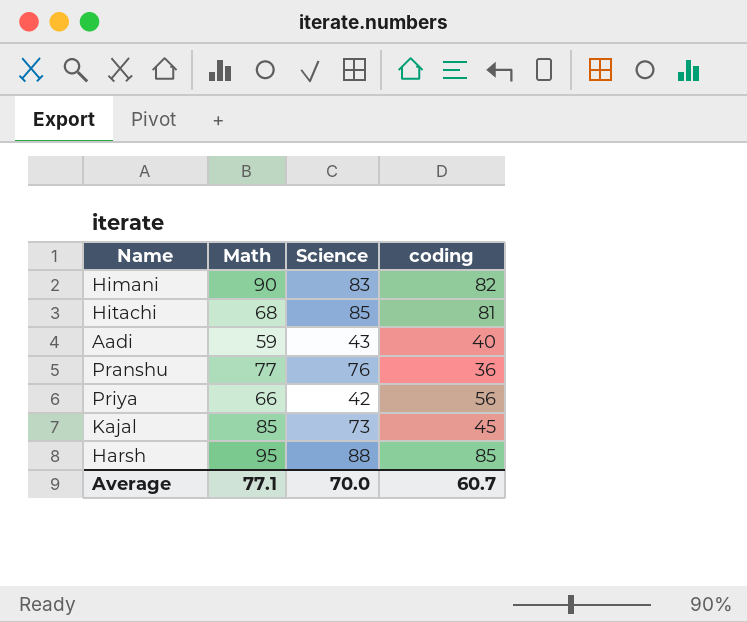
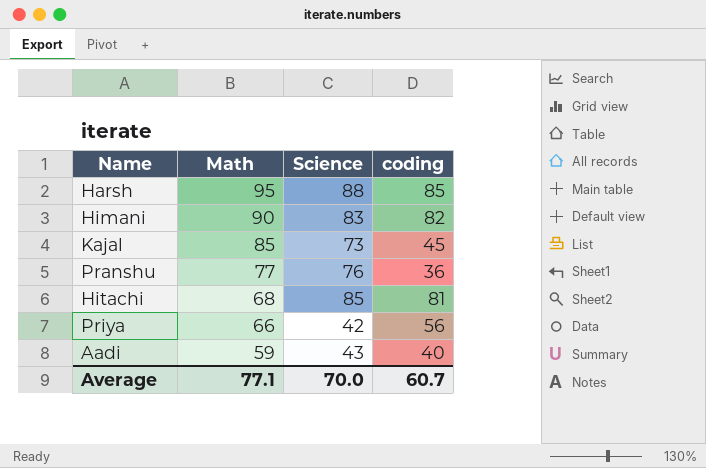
row order: none -> Math descending

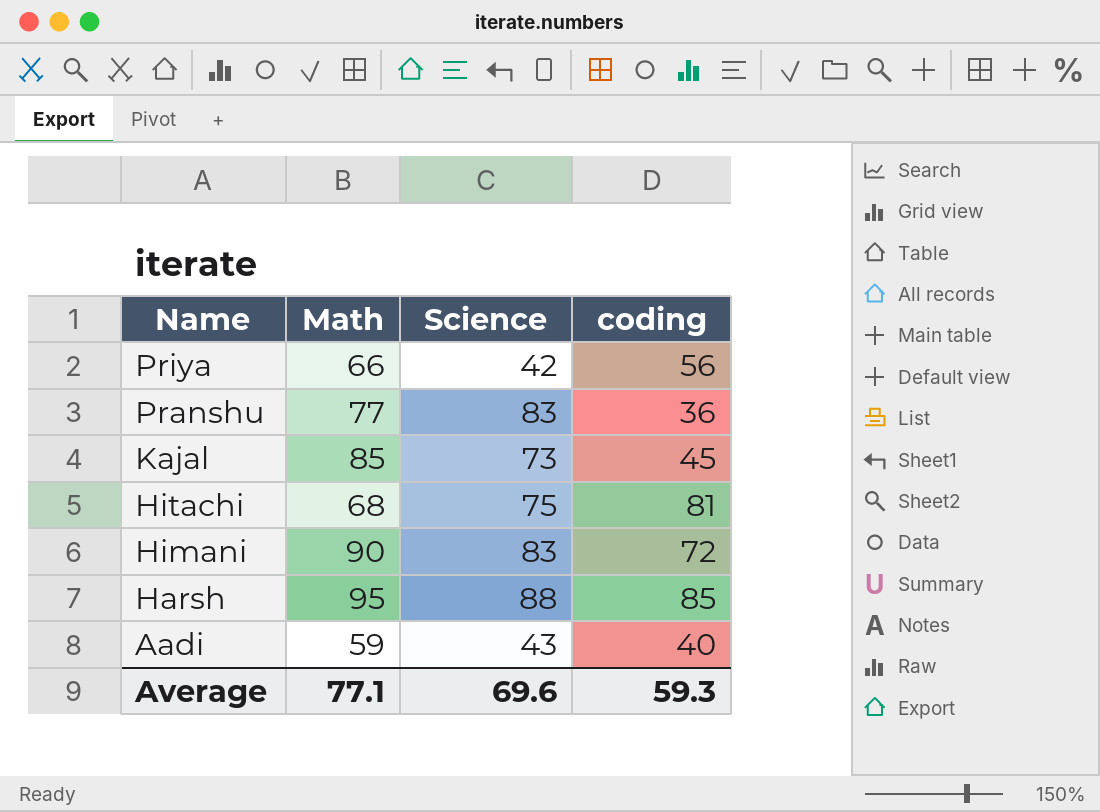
row order: Math descending -> Name descending
Pranshu | Science: 76 -> 83
Hitachi | Science: 85 -> 75
Himani | coding: 82 -> 72
Average | Science: 70.0 -> 69.6
Average | coding: 60.7 -> 59.3

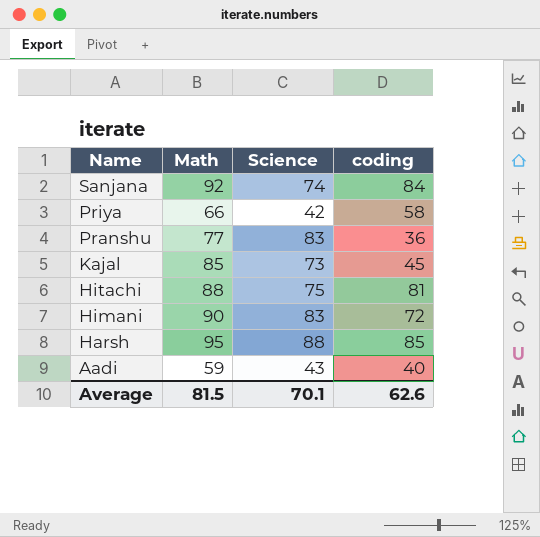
row Sanjana: none -> 92 | 74 | 84
Priya | coding: 56 -> 58
Hitachi | Math: 68 -> 88
Average | Math: 77.1 -> 81.5
Average | Science: 69.6 -> 70.1
Average | coding: 59.3 -> 62.6

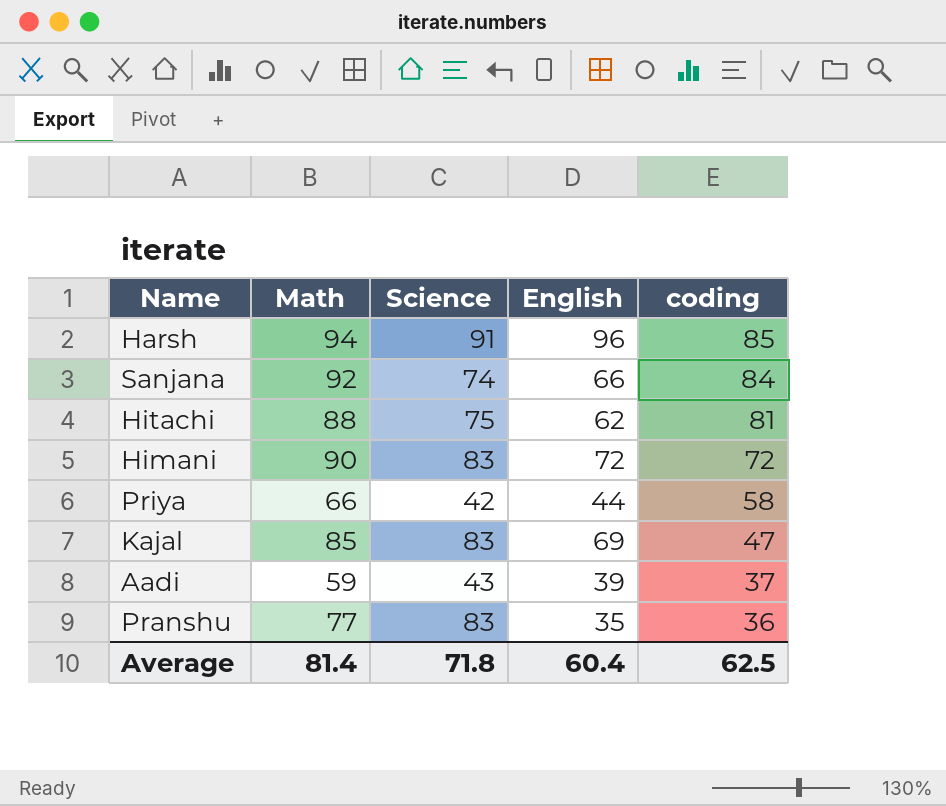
row order: Name descending -> coding descending
column English | position: none -> 4
Harsh | Math: 95 -> 94
Harsh | Science: 88 -> 91
Kajal | Science: 73 -> 83
Kajal | coding: 45 -> 47
Aadi | coding: 40 -> 37
Average | Math: 81.5 -> 81.4
Average | Science: 70.1 -> 71.8
Average | coding: 62.6 -> 62.5

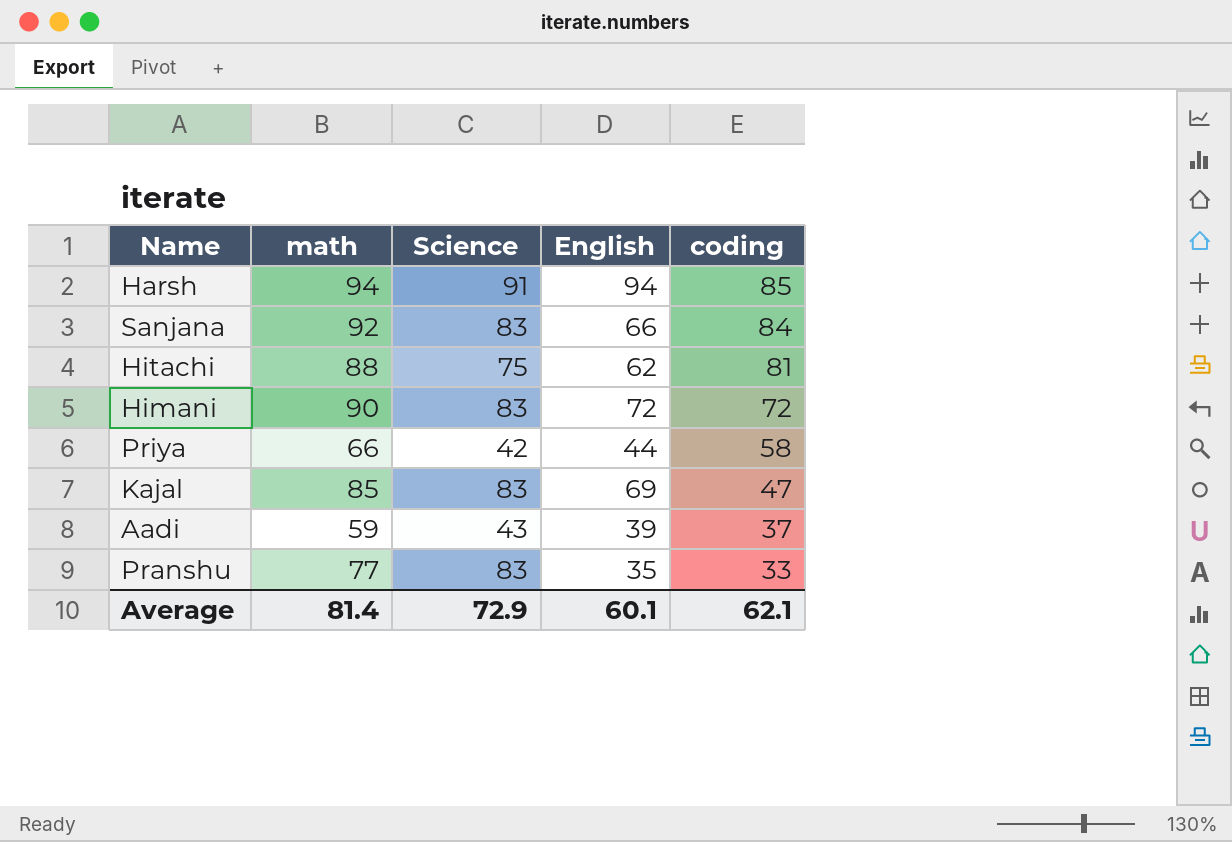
column name: Math -> math
Harsh | English: 96 -> 94
Sanjana | Science: 74 -> 83
Pranshu | coding: 36 -> 33
Average | Science: 71.8 -> 72.9
Average | English: 60.4 -> 60.1
Average | coding: 62.5 -> 62.1

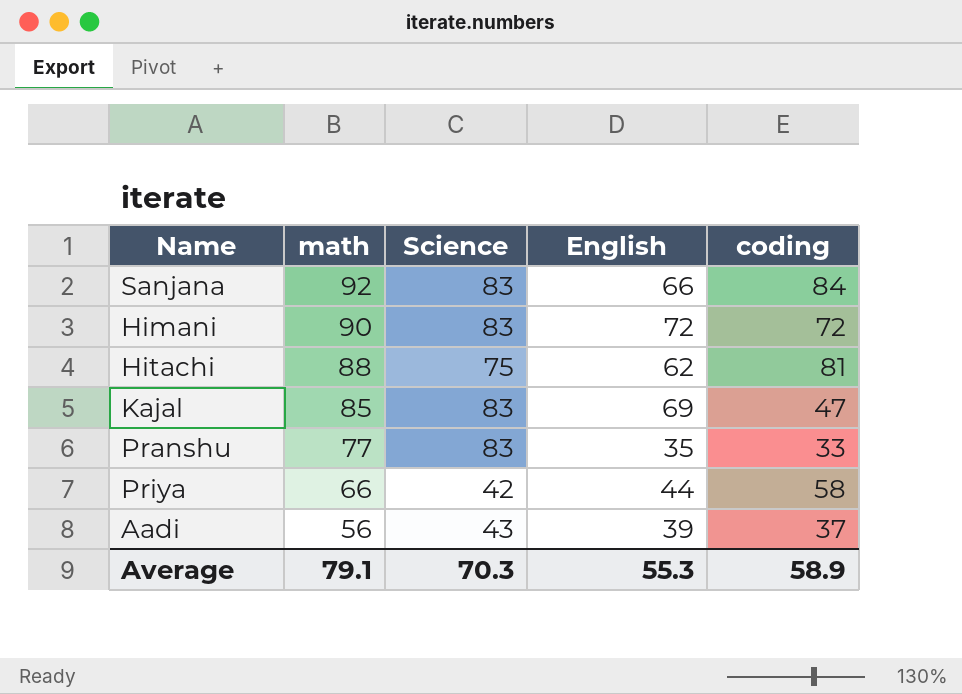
row order: coding descending -> math descending
row Harsh: 94 | 91 | 94 | 85 -> none
Aadi | math: 59 -> 56
Average | math: 81.4 -> 79.1
Average | Science: 72.9 -> 70.3
Average | English: 60.1 -> 55.3
Average | coding: 62.1 -> 58.9

